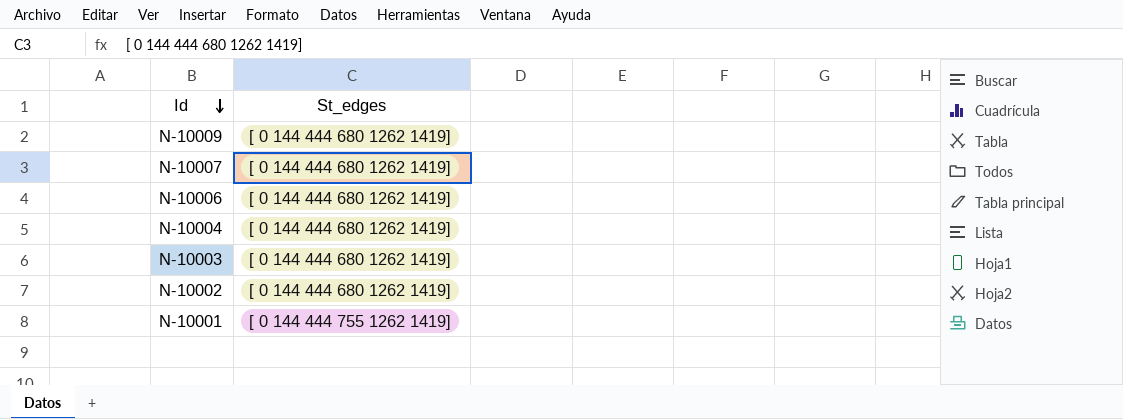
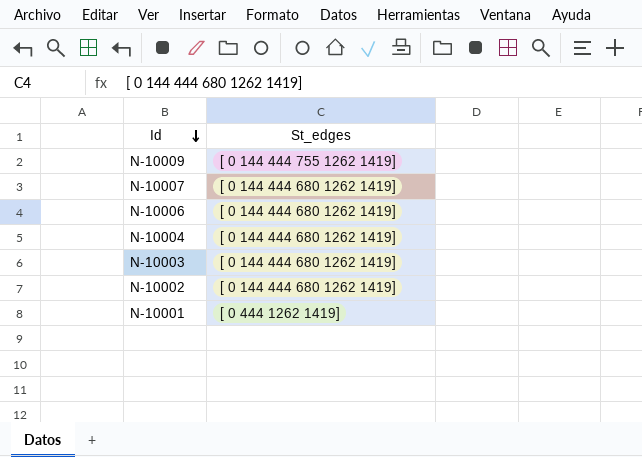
N-10009 | St_edges: [ 0 144 444 680 1262 1419] -> [ 0 144 444 755 1262 1419]
N-10001 | St_edges: [ 0 144 444 755 1262 1419] -> [ 0 444 1262 1419]

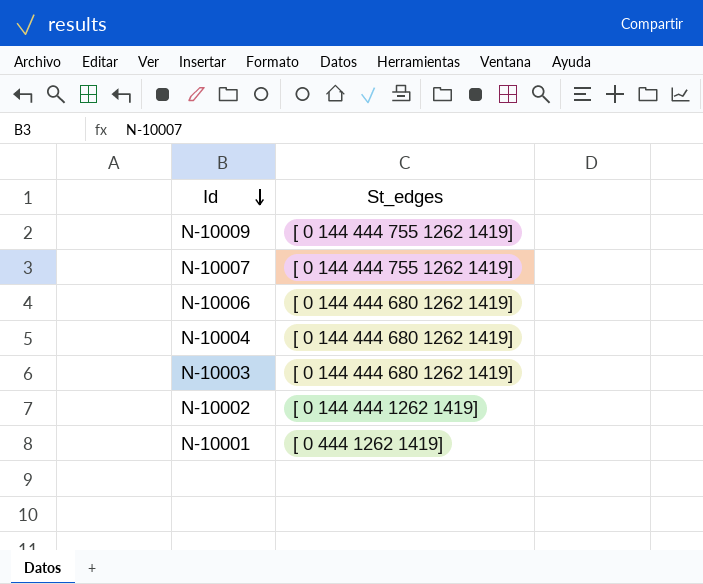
N-10007 | St_edges: [ 0 144 444 680 1262 1419] -> [ 0 144 444 755 1262 1419]
N-10002 | St_edges: [ 0 144 444 680 1262 1419] -> [ 0 144 444 1262 1419]

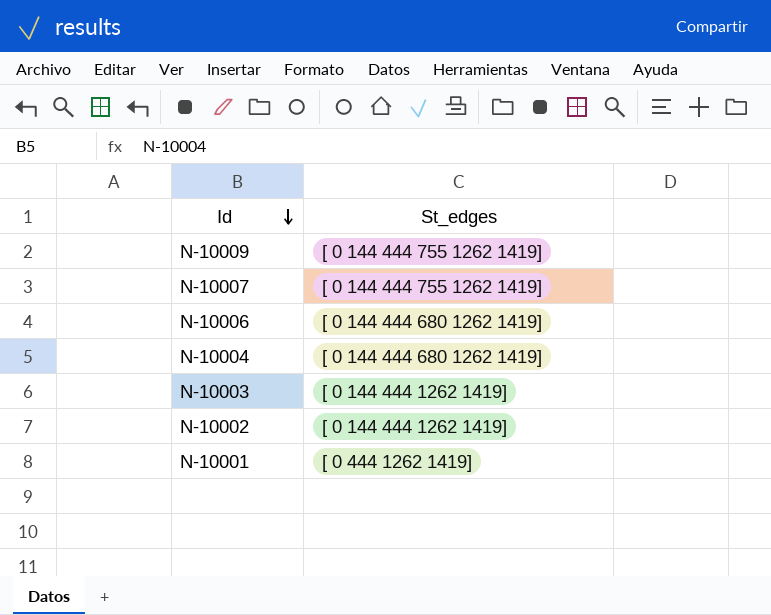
N-10003 | St_edges: [ 0 144 444 680 1262 1419] -> [ 0 144 444 1262 1419]

